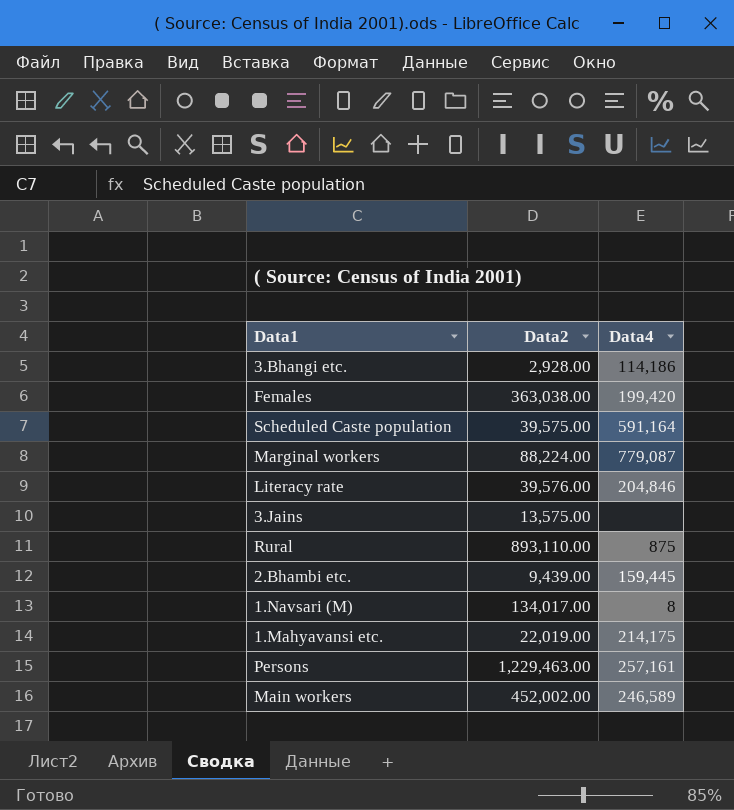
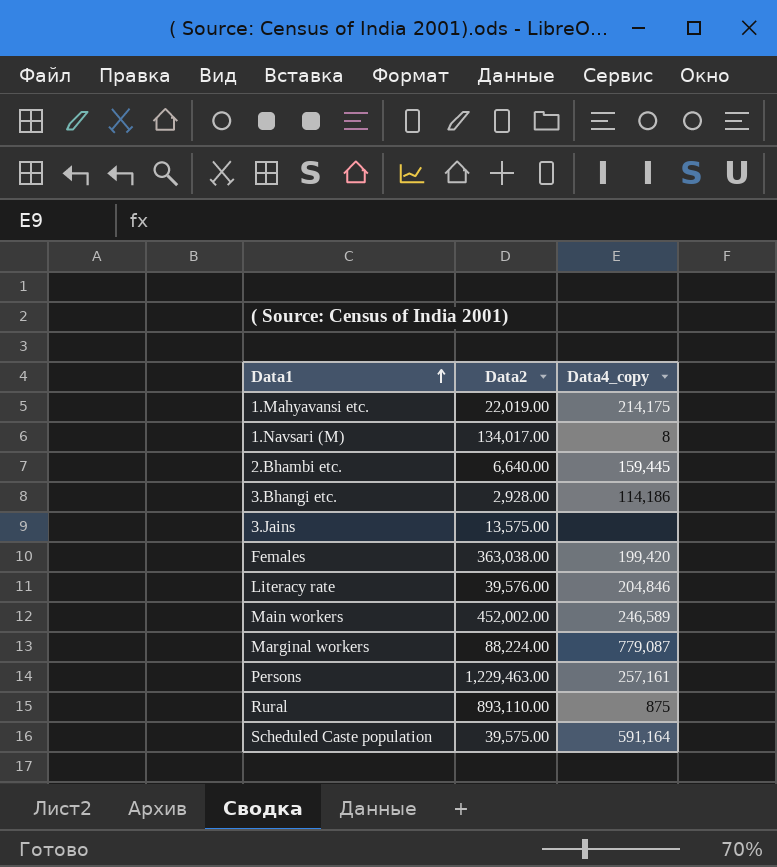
row order: none -> Data1 ascending
column name: Data4 -> Data4_copy
2.Bhambi etc. | Data2: 9,439.00 -> 6,640.00

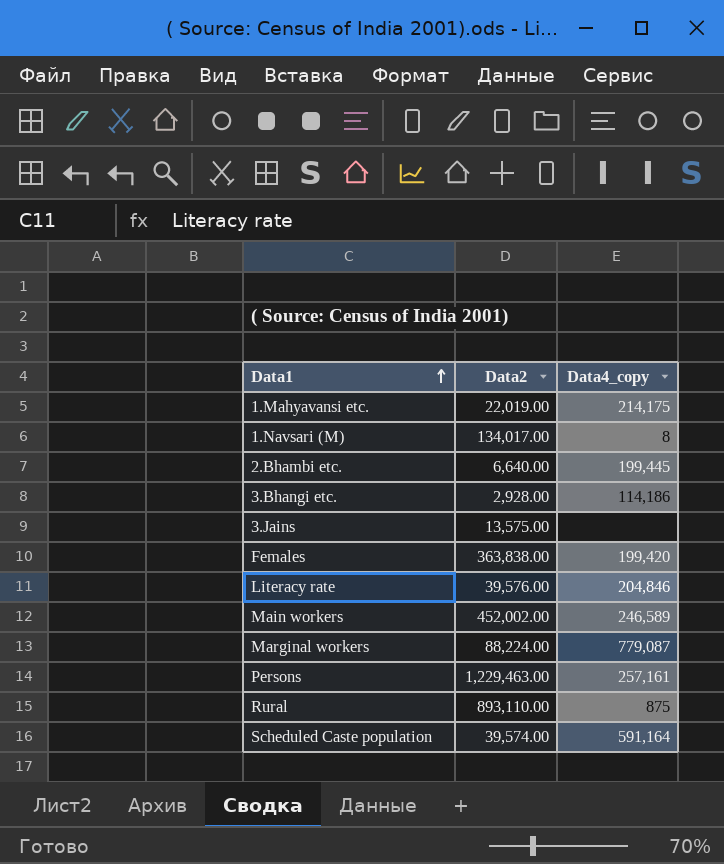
2.Bhambi etc. | Data4_copy: 159,445 -> 199,445
Females | Data2: 363,038.00 -> 363,838.00
Scheduled Caste population | Data2: 39,575.00 -> 39,574.00

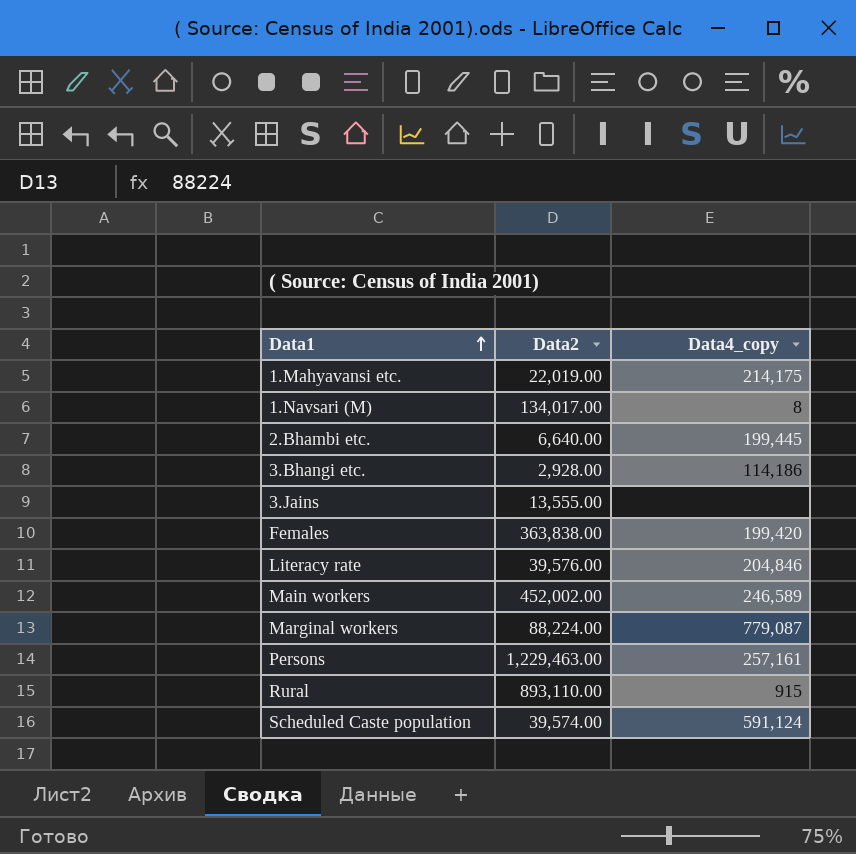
3.Jains | Data2: 13,575.00 -> 13,555.00
Rural | Data4_copy: 875 -> 915
Scheduled Caste population | Data4_copy: 591,164 -> 591,124

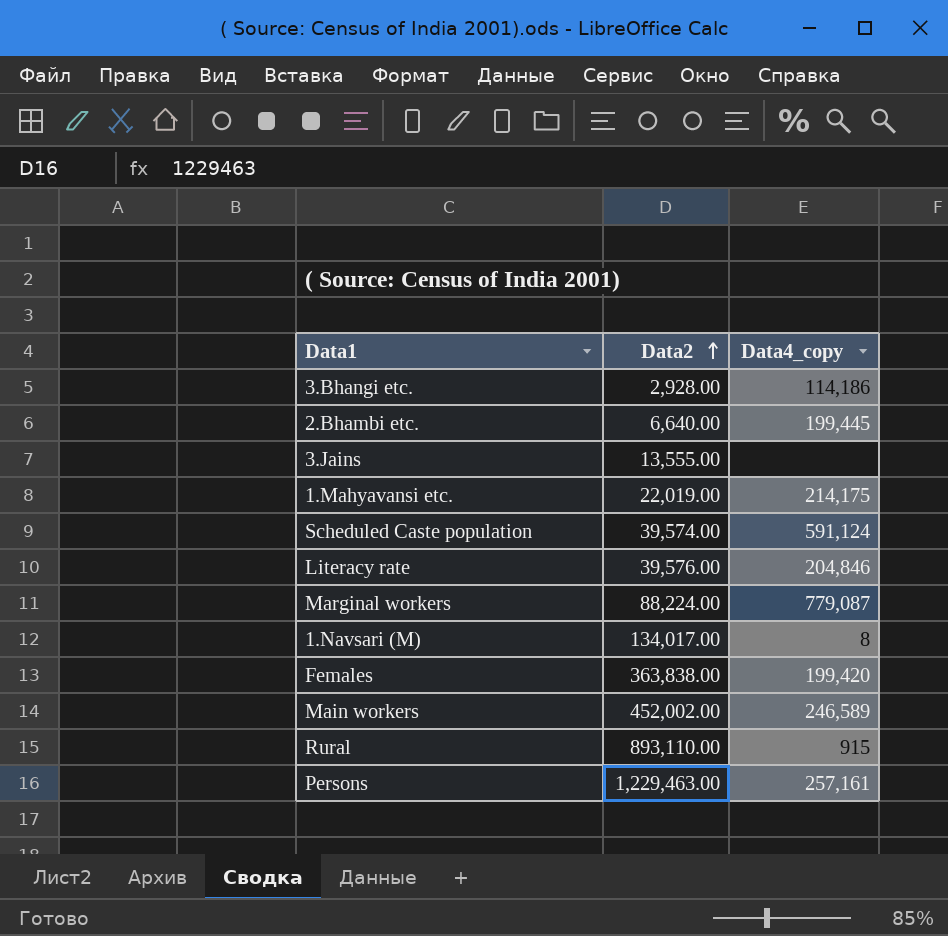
row order: Data1 ascending -> Data2 ascending

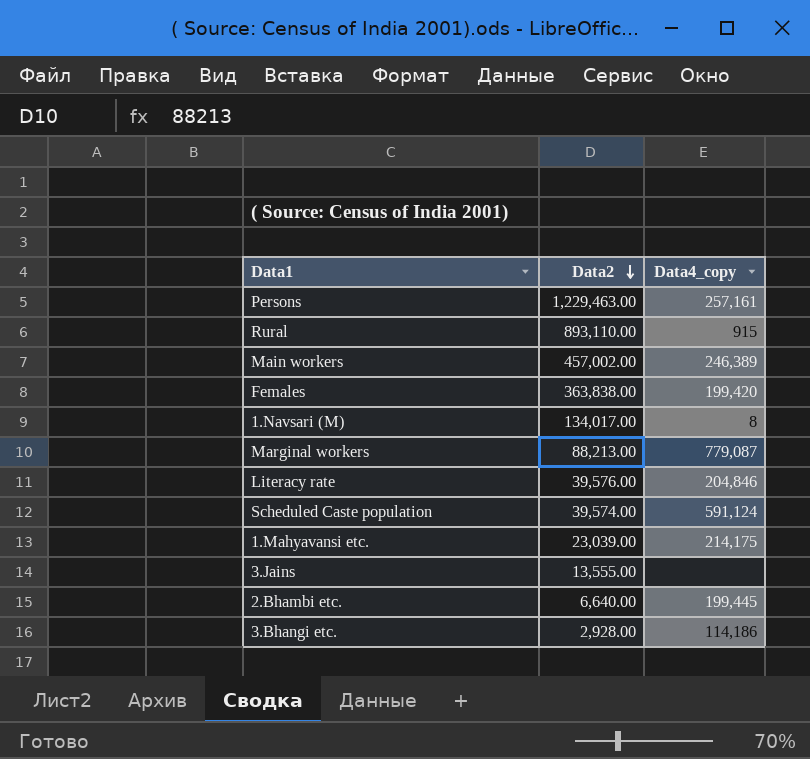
row order: Data2 ascending -> Data2 descending
Main workers | Data2: 452,002.00 -> 457,002.00
Main workers | Data4_copy: 246,589 -> 246,389
Marginal workers | Data2: 88,224.00 -> 88,213.00
1.Mahyavansi etc. | Data2: 22,019.00 -> 23,039.00

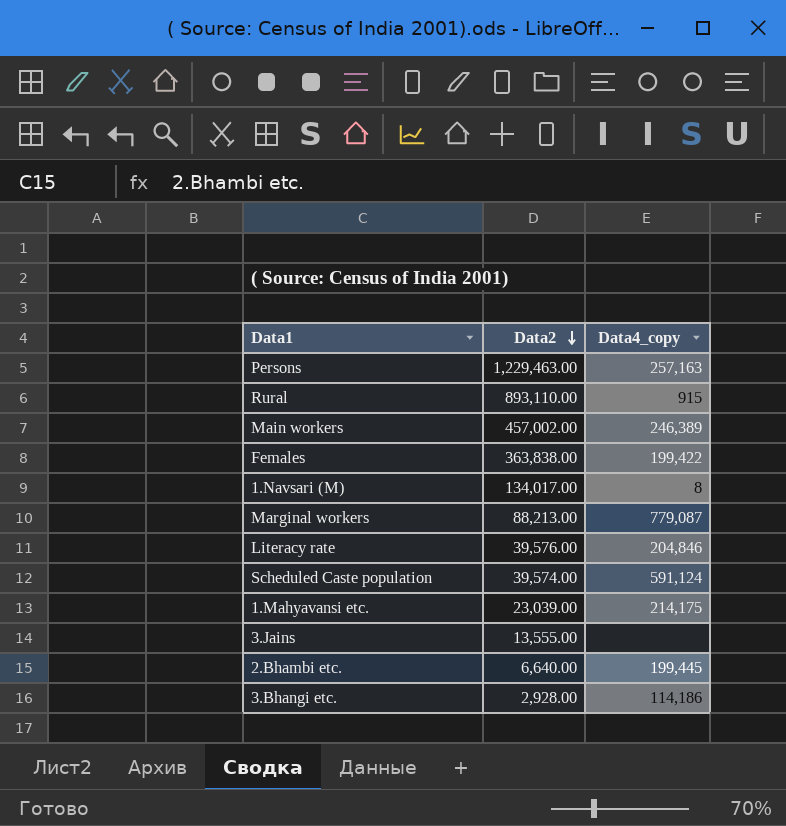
Persons | Data4_copy: 257,161 -> 257,163
Females | Data4_copy: 199,420 -> 199,422

